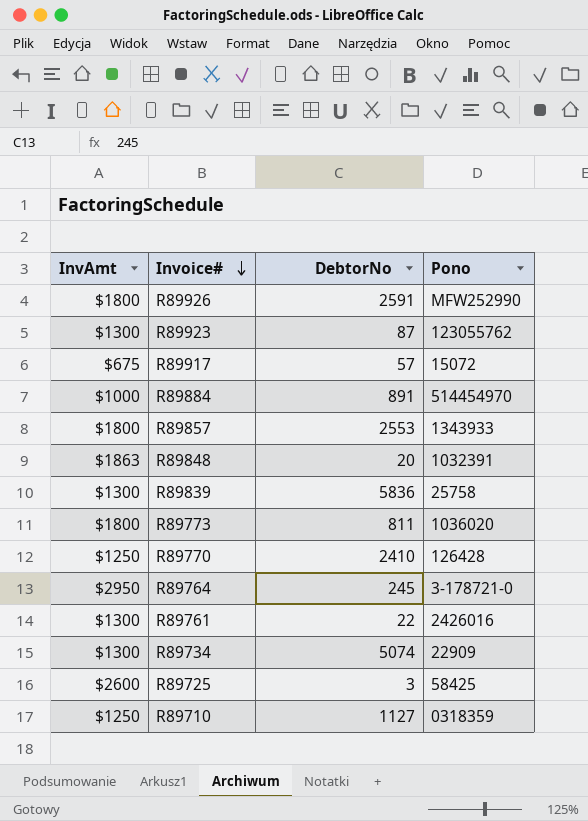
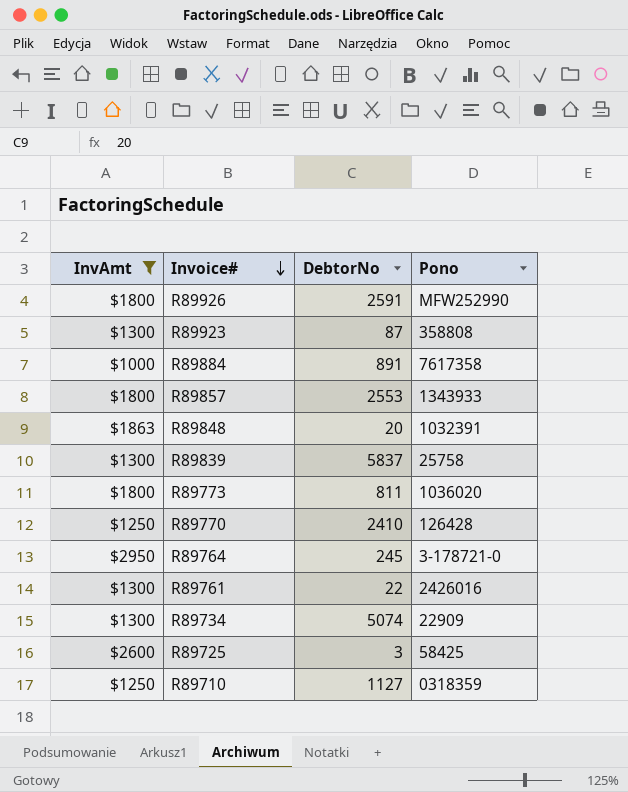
filter: none -> InvAmt != $675
R89923 | Pono: 123055762 -> 358808
R89884 | Pono: 514454970 -> 7617358
R89839 | DebtorNo: 5836 -> 5837

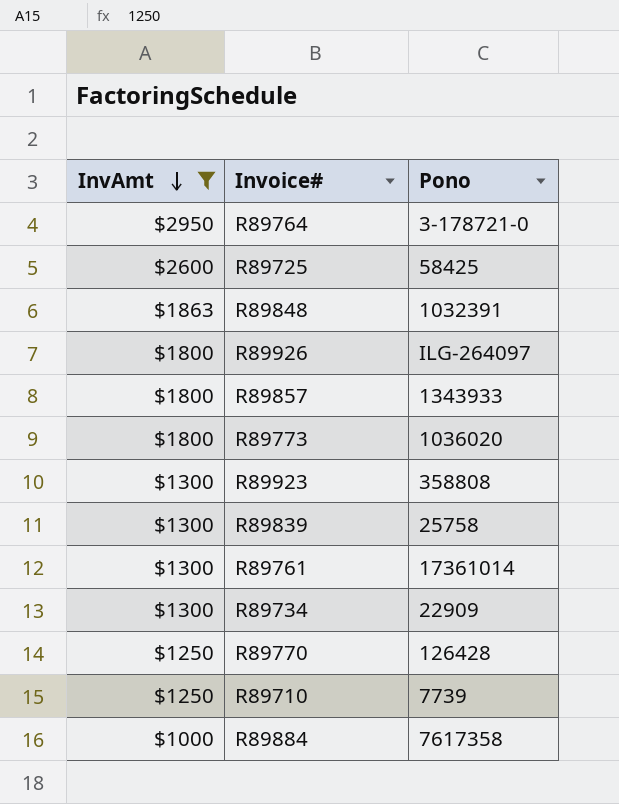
row order: Invoice# descending -> InvAmt descending
column DebtorNo | position: 3 -> none
R89926 | Pono: MFW252990 -> ILG-264097
R89761 | Pono: 2426016 -> 17361014
R89710 | Pono: 0318359 -> 7739

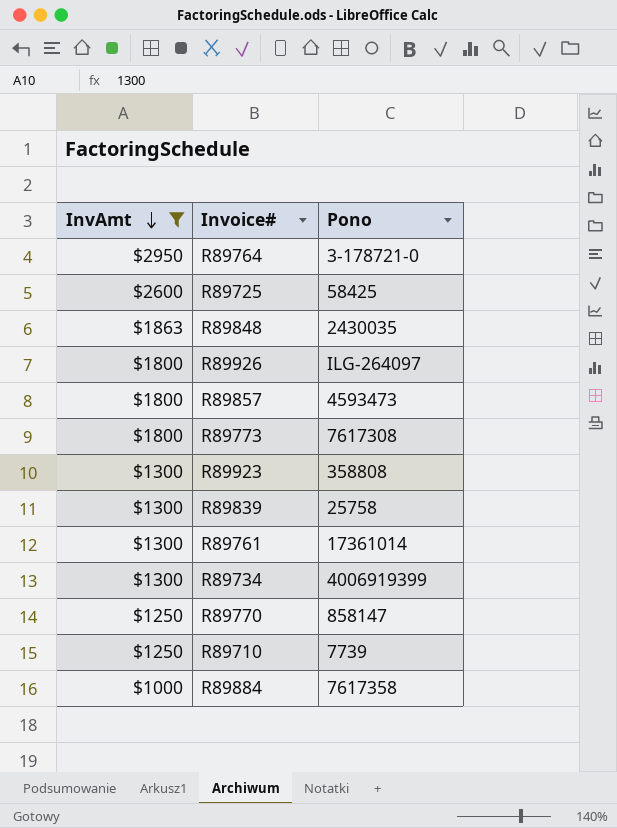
R89848 | Pono: 1032391 -> 2430035
R89857 | Pono: 1343933 -> 4593473
R89773 | Pono: 1036020 -> 7617308
R89734 | Pono: 22909 -> 4006919399
R89770 | Pono: 126428 -> 858147

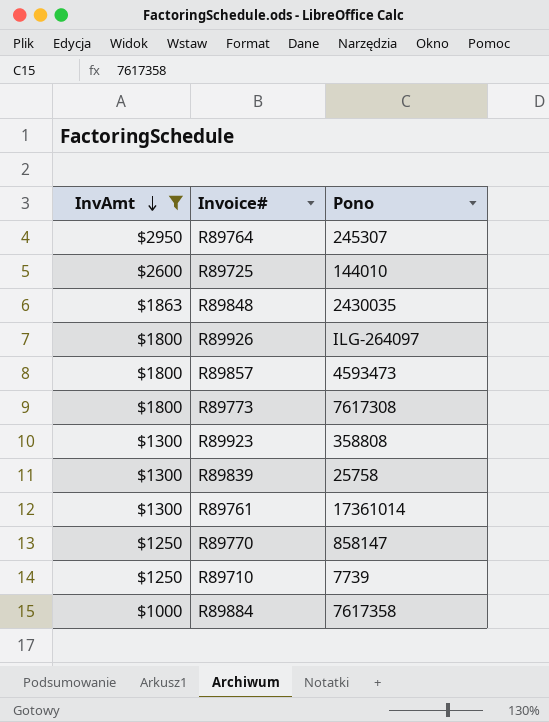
row R89734: $1300 | 4006919399 -> none
R89764 | Pono: 3-178721-0 -> 245307
R89725 | Pono: 58425 -> 144010

